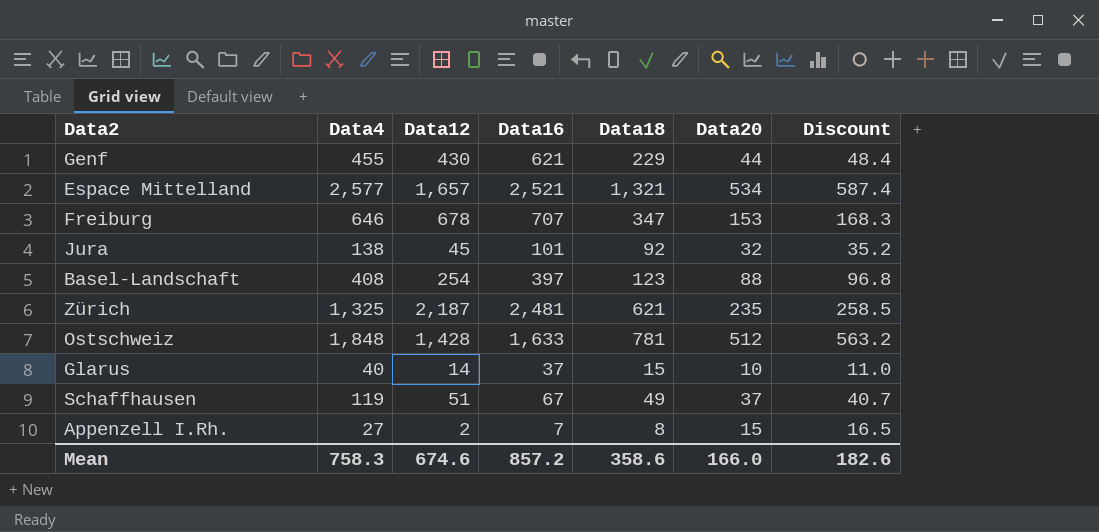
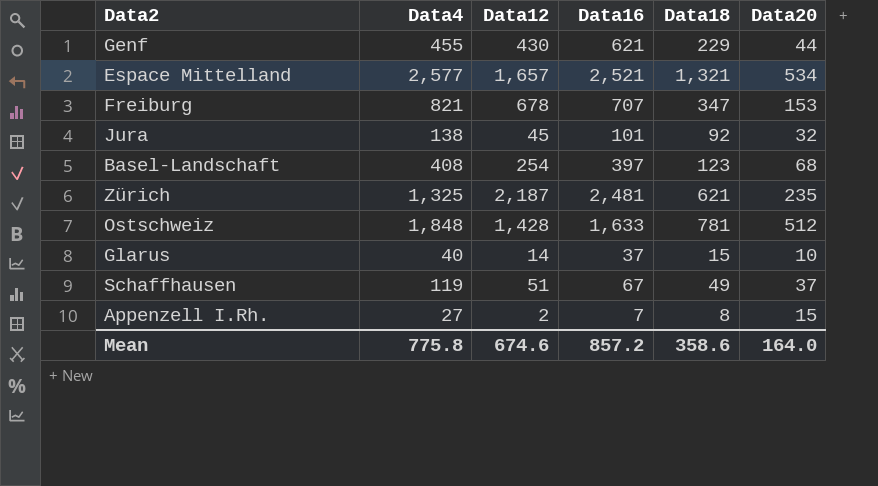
column Discount | formula: [Data20] * 1.1 -> none
Freiburg | Data4: 646 -> 821
Basel-Landschaft | Data20: 88 -> 68
Mean | Data4: 758.3 -> 775.8
Mean | Data20: 166.0 -> 164.0

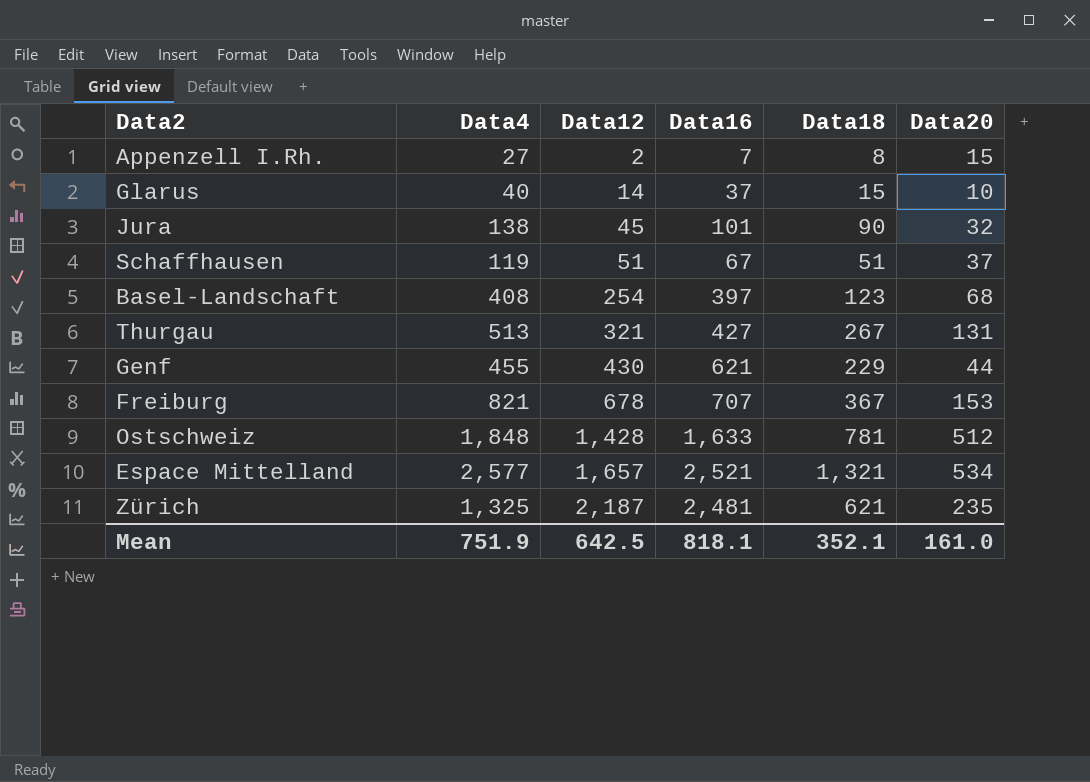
row order: none -> Data12 ascending
Jura | Data18: 92 -> 90
Schaffhausen | Data18: 49 -> 51
row Thurgau: none -> 513 | 321 | 427 | 267 | 131
Freiburg | Data18: 347 -> 367
Mean | Data4: 775.8 -> 751.9
Mean | Data12: 674.6 -> 642.5
Mean | Data16: 857.2 -> 818.1
Mean | Data18: 358.6 -> 352.1
Mean | Data20: 164.0 -> 161.0

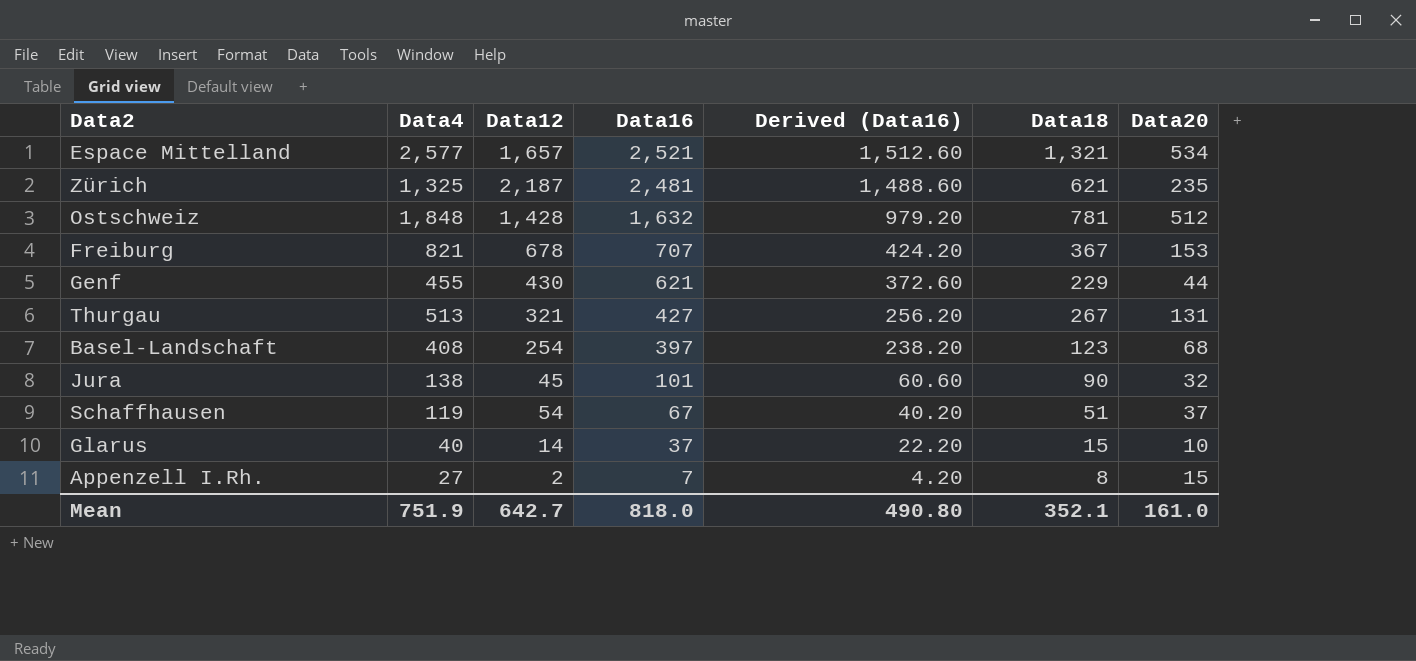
row order: Data12 ascending -> Data16 descending
column Derived (Data16) | formula: none -> [Data16] * 0.6
Ostschweiz | Data16: 1,633 -> 1,632
Schaffhausen | Data12: 51 -> 54
Mean | Data12: 642.5 -> 642.7
Mean | Data16: 818.1 -> 818.0

